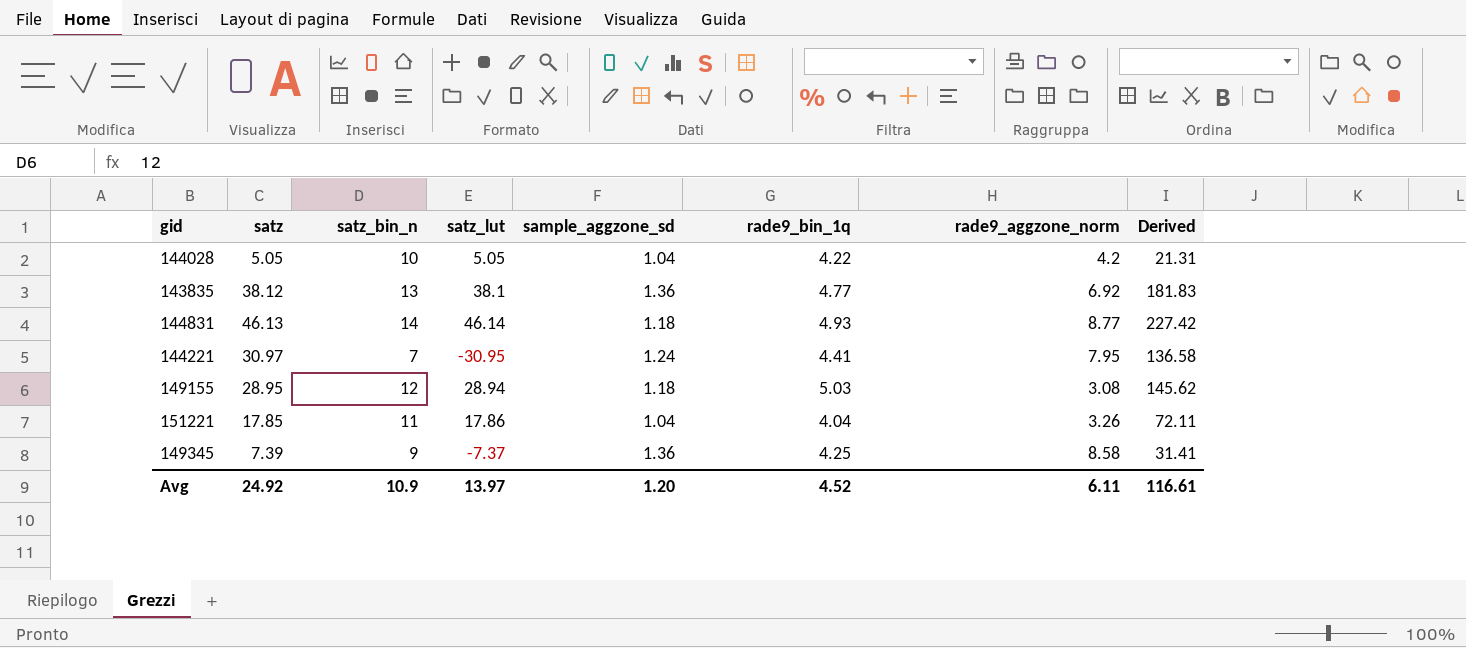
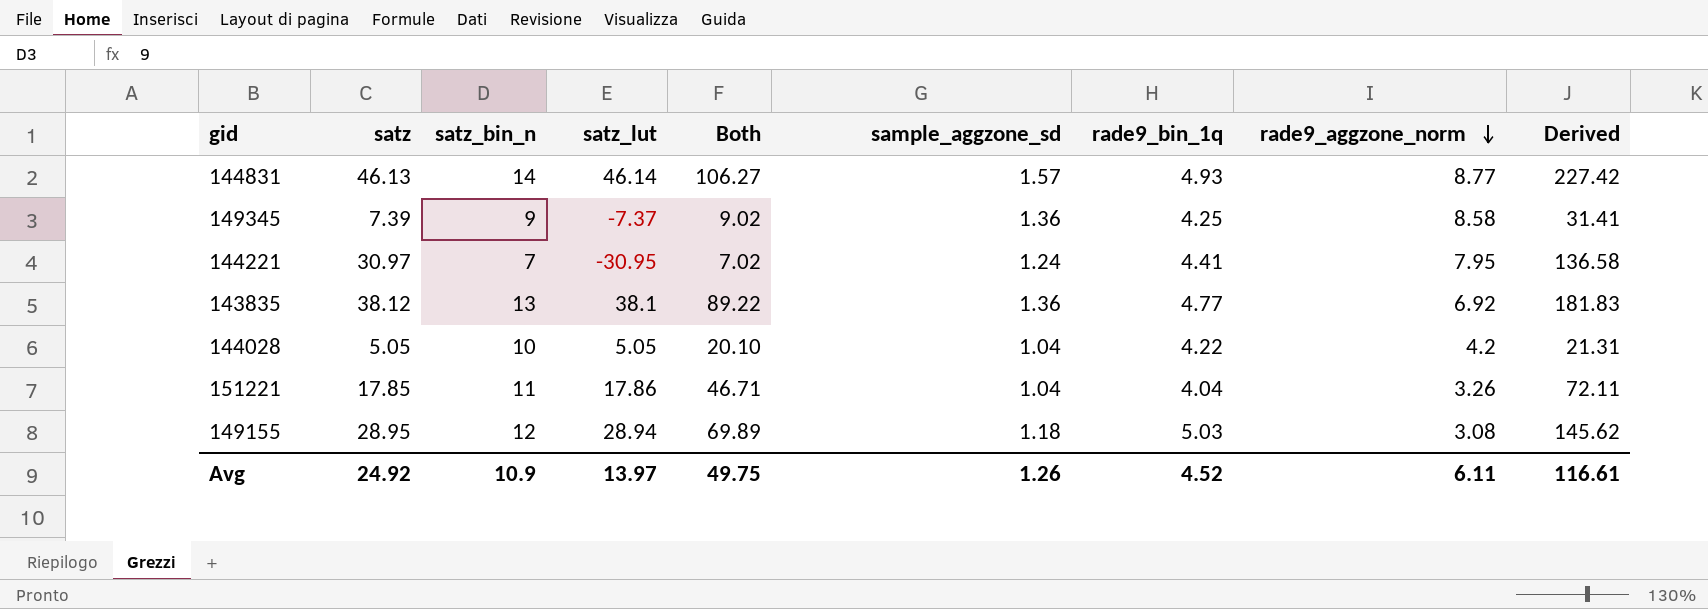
row order: none -> rade9_aggzone_norm descending
column Both | formula: none -> [satz] + [satz_bin_n] + [satz_lut]
144831 | sample_aggzone_sd: 1.18 -> 1.57
Avg | sample_aggzone_sd: 1.20 -> 1.26

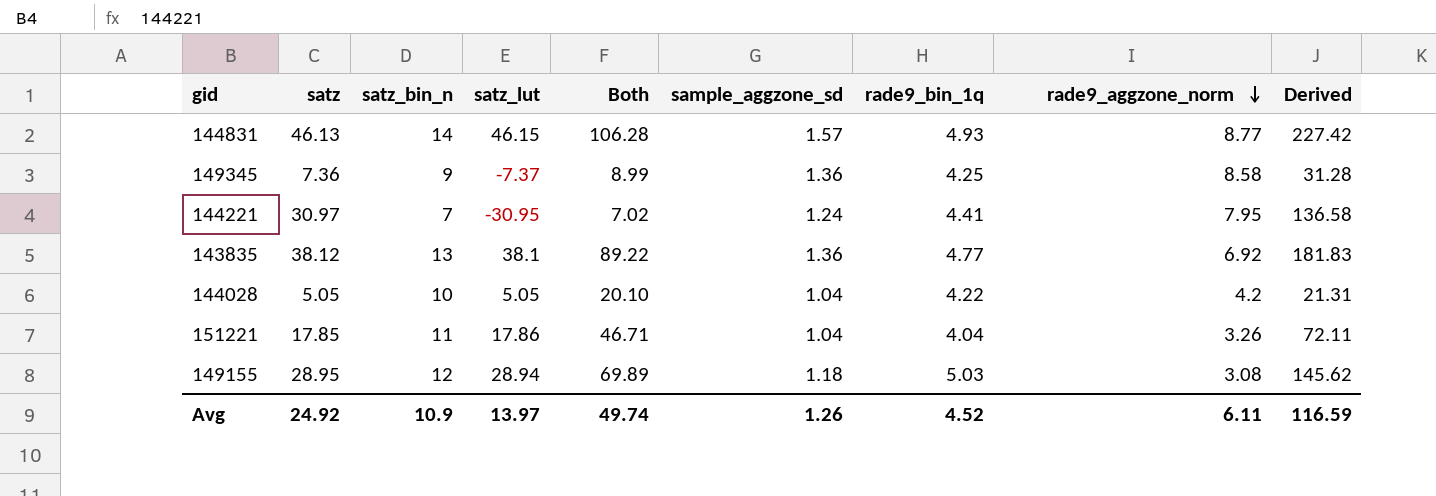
144831 | satz_lut: 46.14 -> 46.15
144831 | Both: 106.27 -> 106.28
149345 | satz: 7.39 -> 7.36
149345 | Both: 9.02 -> 8.99
149345 | Derived: 31.41 -> 31.28
Avg | Both: 49.75 -> 49.74
Avg | Derived: 116.61 -> 116.59

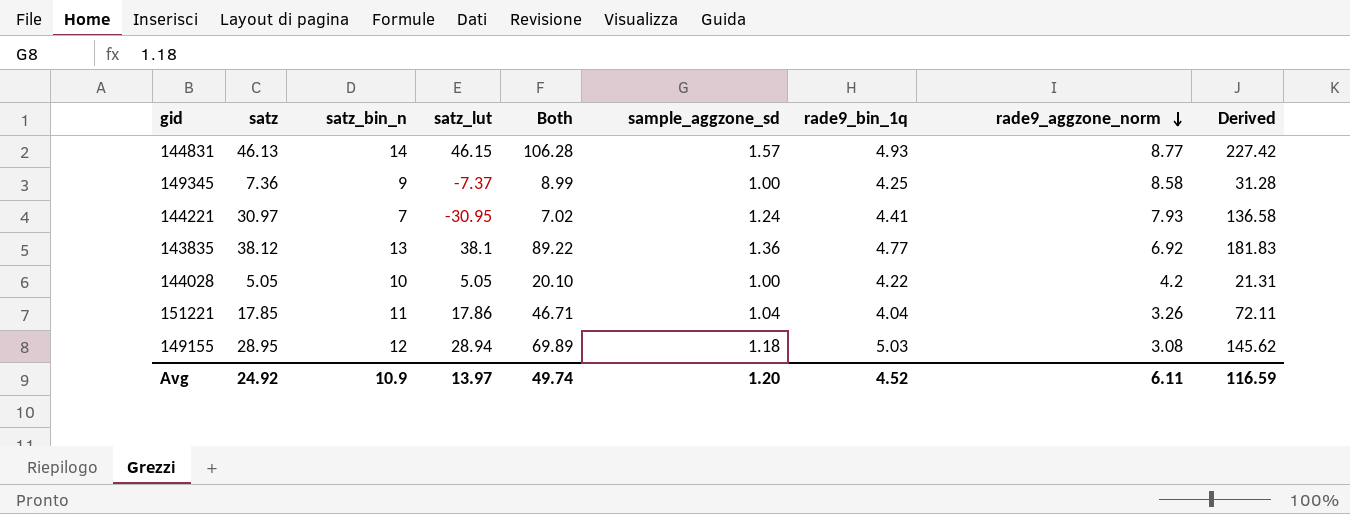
149345 | sample_aggzone_sd: 1.36 -> 1.00
144221 | rade9_aggzone_norm: 7.95 -> 7.93
144028 | sample_aggzone_sd: 1.04 -> 1.00
Avg | sample_aggzone_sd: 1.26 -> 1.20

